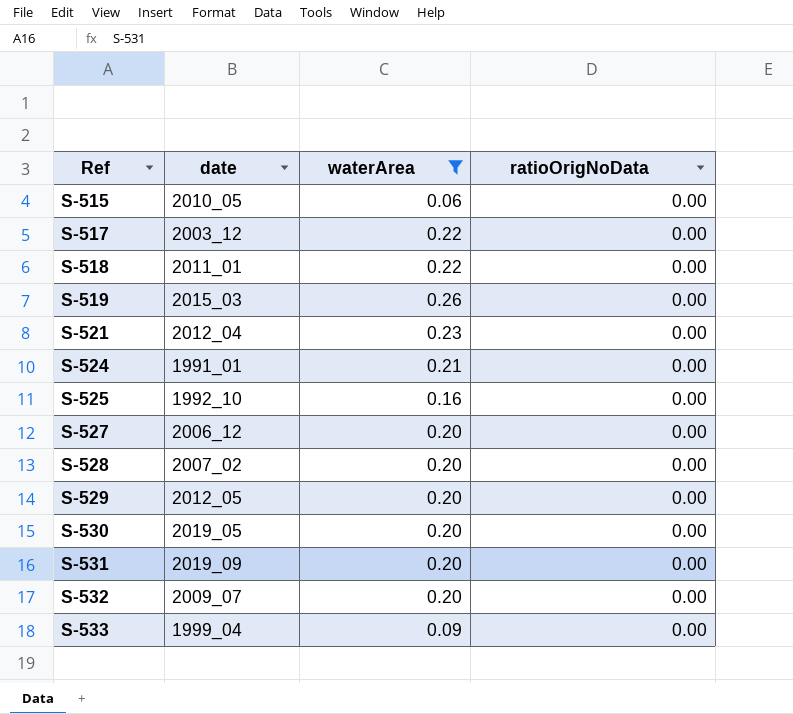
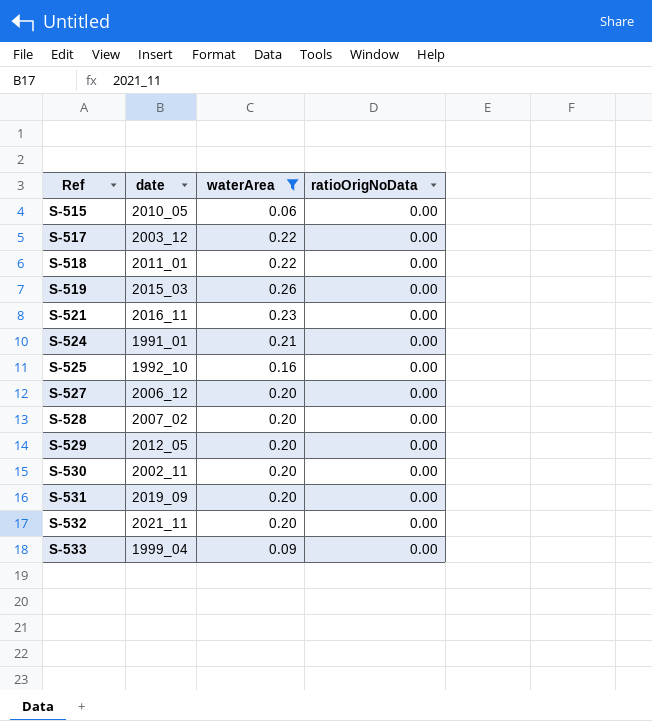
S-521 | date: 2012_04 -> 2016_11
S-530 | date: 2019_05 -> 2002_11
S-532 | date: 2009_07 -> 2021_11

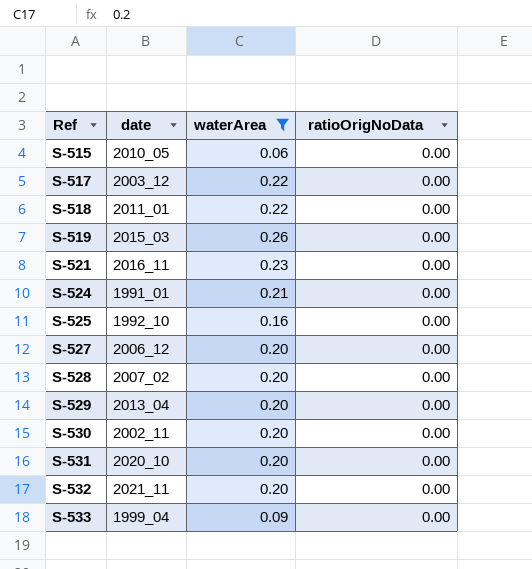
S-529 | date: 2012_05 -> 2013_04
S-531 | date: 2019_09 -> 2020_10

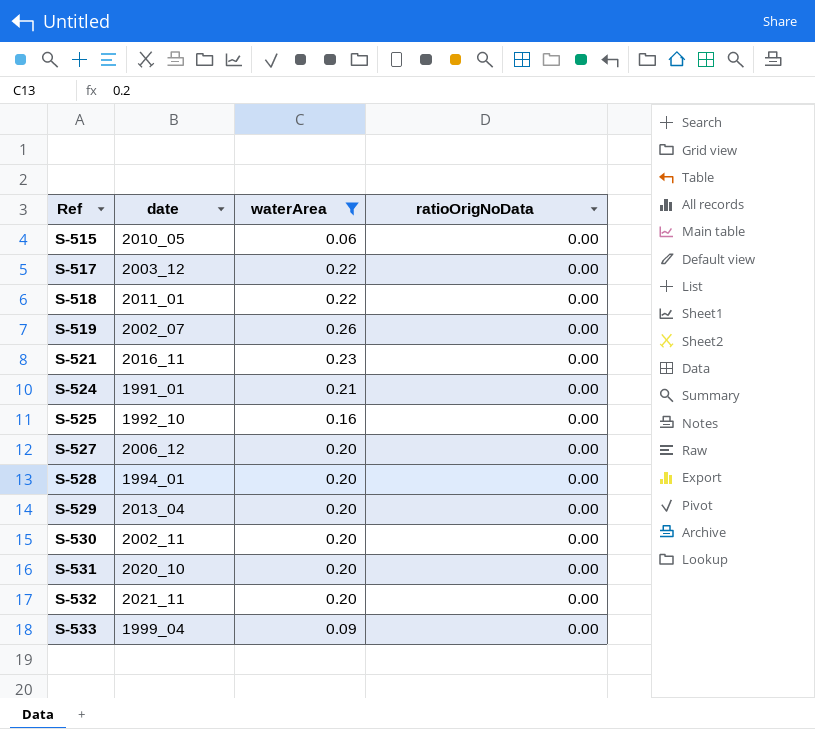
S-519 | date: 2015_03 -> 2002_07
S-528 | date: 2007_02 -> 1994_01

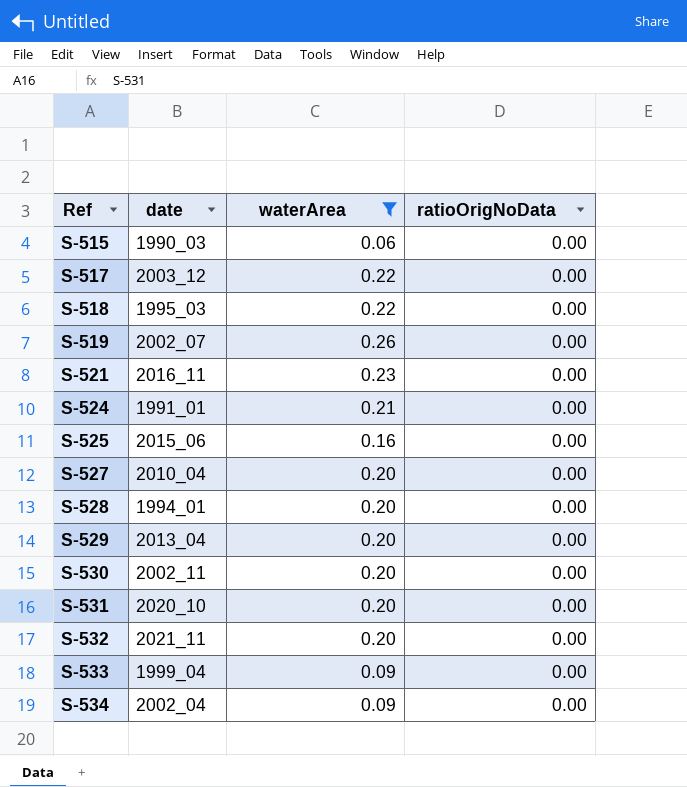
S-515 | date: 2010_05 -> 1990_03
S-518 | date: 2011_01 -> 1995_03
S-525 | date: 1992_10 -> 2015_06
S-527 | date: 2006_12 -> 2010_04
row S-534: none -> 2002_04 | 0.09 | 0.00

